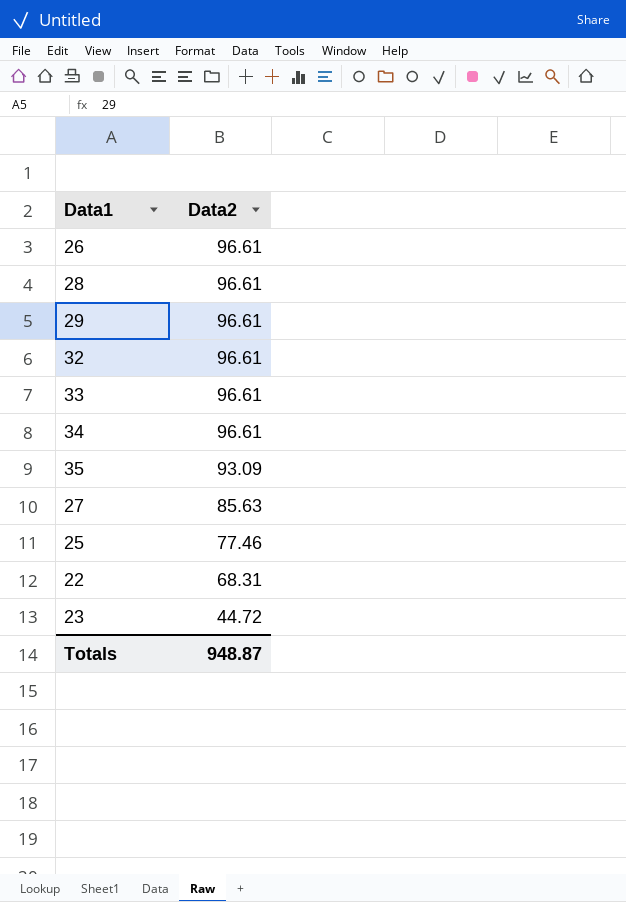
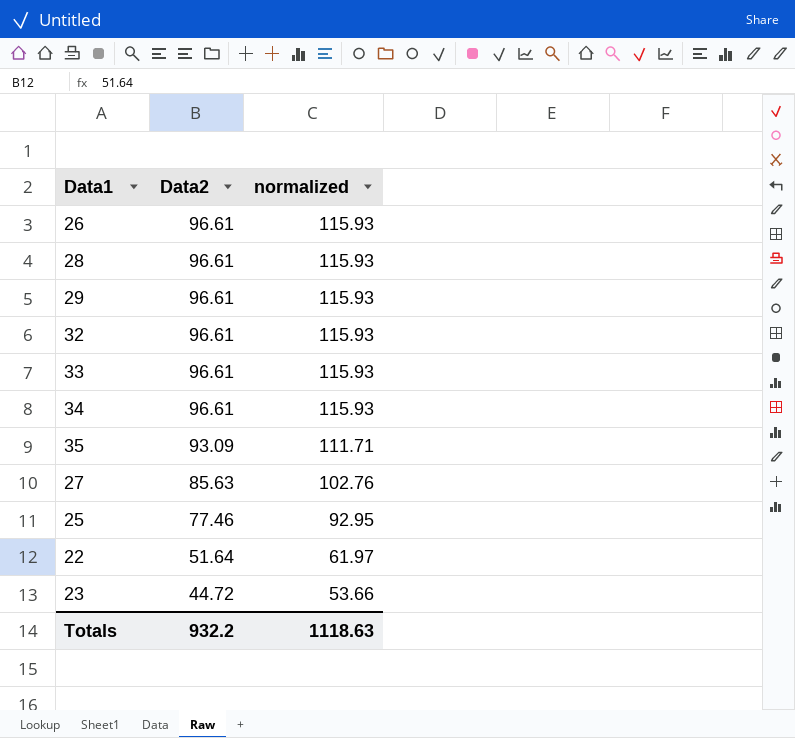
column normalized | formula: none -> [Data2] * 1.2
22 | Data2: 68.31 -> 51.64
Totals | Data2: 948.87 -> 932.2

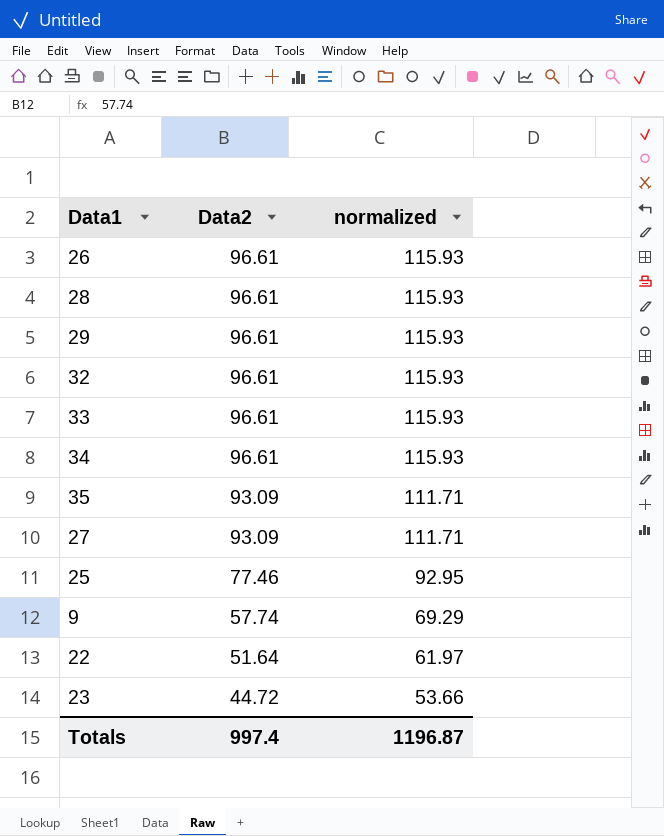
27 | Data2: 85.63 -> 93.09
27 | normalized: 102.76 -> 111.71
row 9: none -> 57.74 | 69.29
Totals | Data2: 932.2 -> 997.4
Totals | normalized: 1118.63 -> 1196.87

